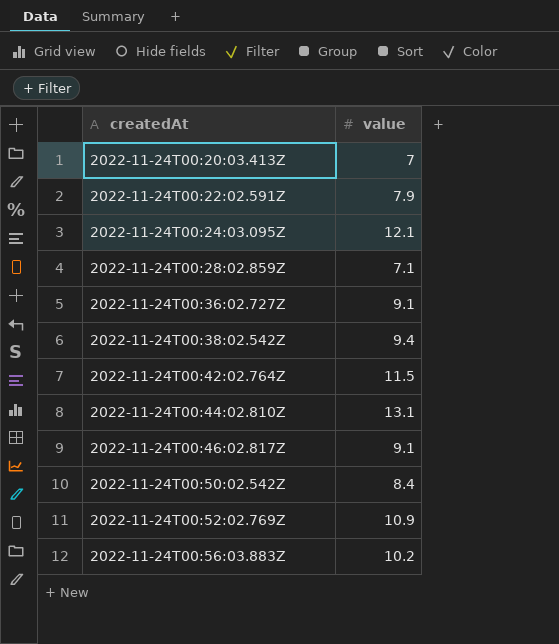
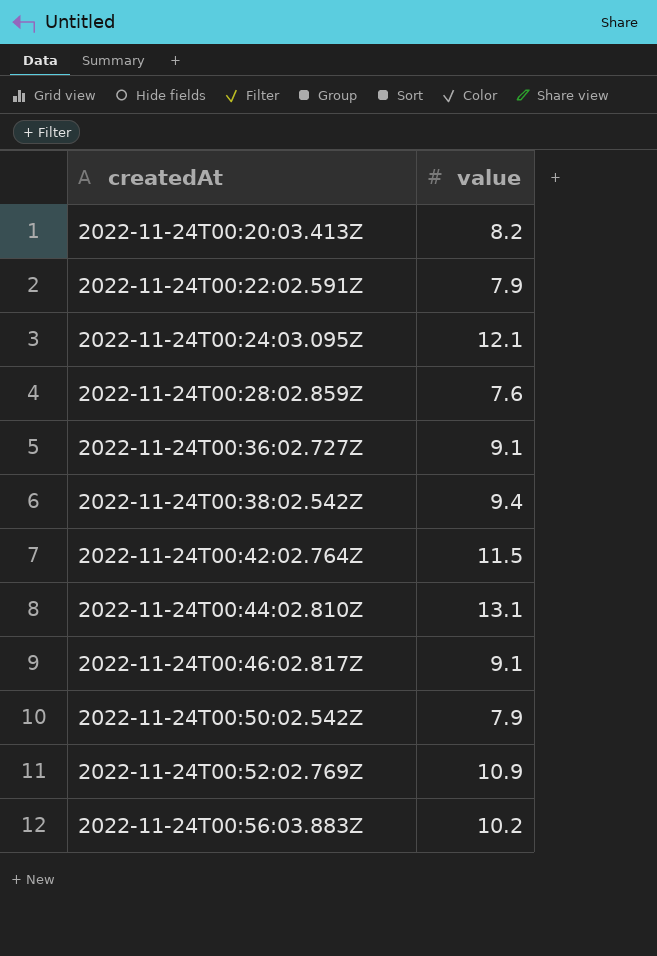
2022-11-24T00:20:03.413Z | value: 7 -> 8.2
2022-11-24T00:28:02.859Z | value: 7.1 -> 7.6
2022-11-24T00:50:02.542Z | value: 8.4 -> 7.9

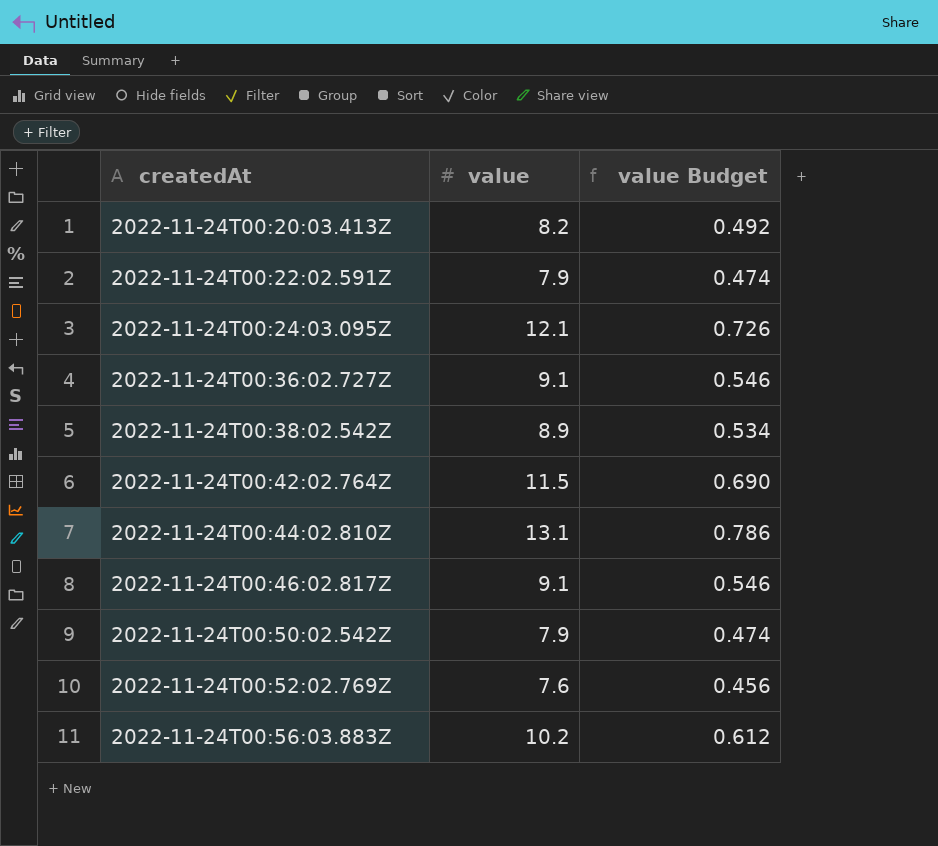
column value Budget | formula: none -> [value] * 0.06
row 2022-11-24T00:28:02.859Z: 7.6 -> none
2022-11-24T00:38:02.542Z | value: 9.4 -> 8.9
2022-11-24T00:52:02.769Z | value: 10.9 -> 7.6

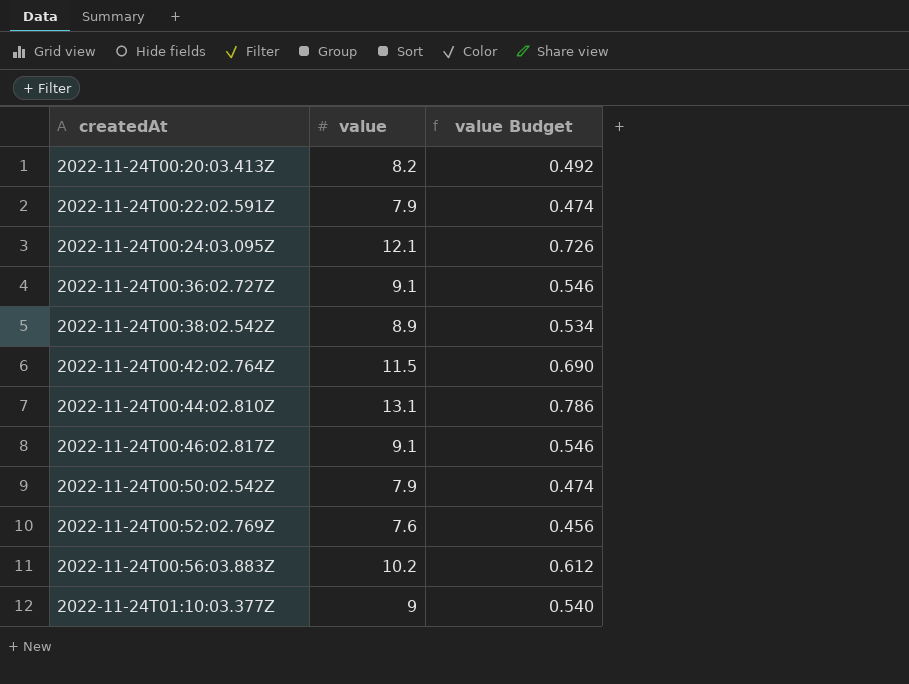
row 2022-11-24T01:10:03.377Z: none -> 9 | 0.540

